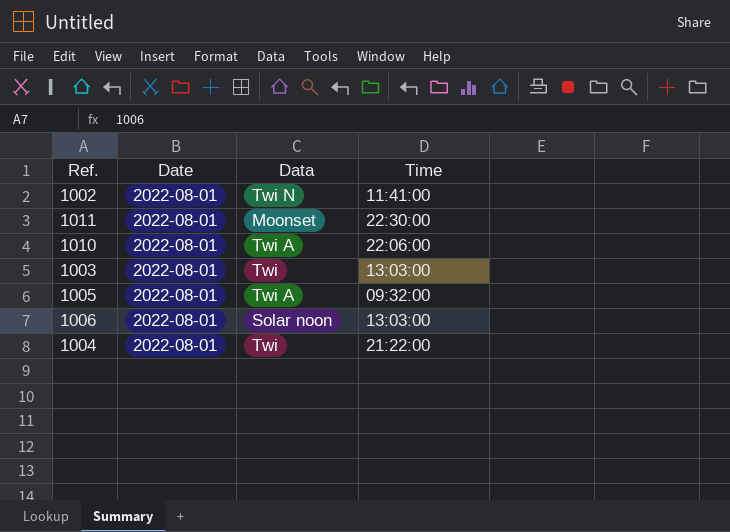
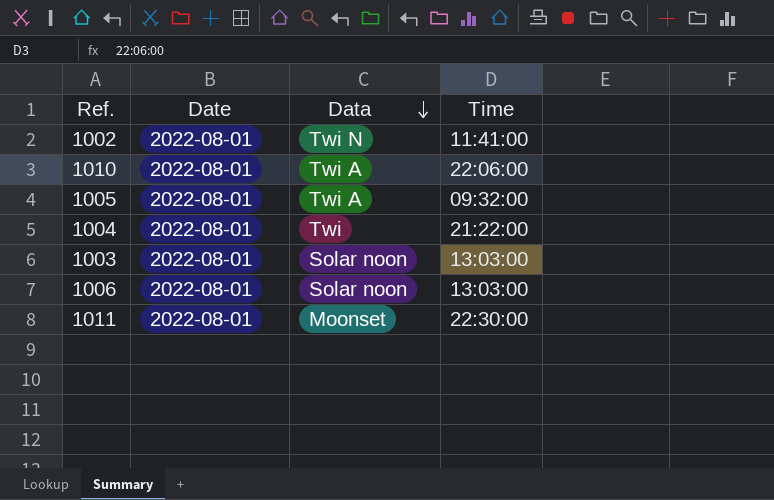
row order: none -> Data descending
1003 | Data: Twi -> Solar noon

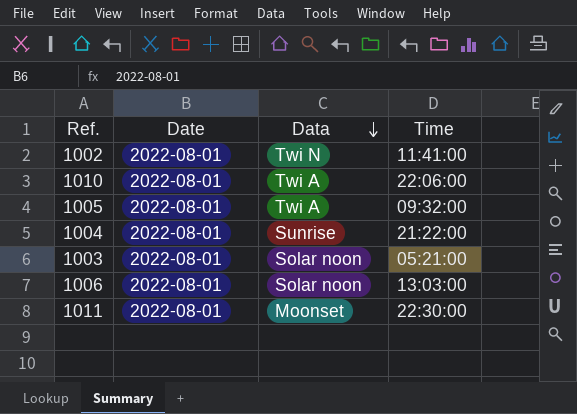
1004 | Data: Twi -> Sunrise
1003 | Time: 13:03:00 -> 05:21:00

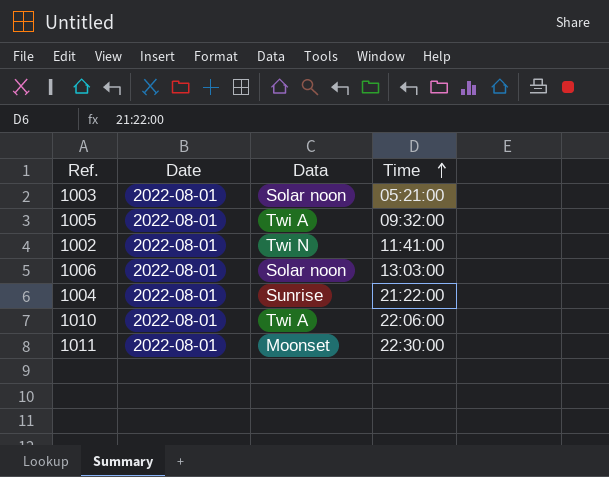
row order: Data descending -> Time ascending

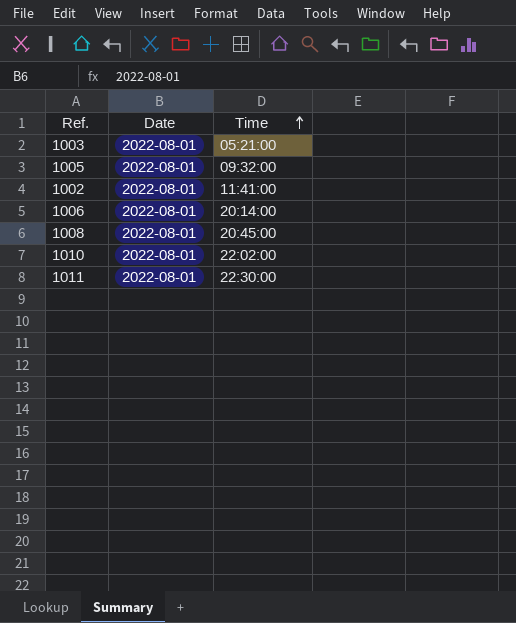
column Data | position: 3 -> none
row 1004: 2022-08-01 | Sunrise | 21:22:00 -> none
1006 | Time: 13:03:00 -> 20:14:00
row 1008: none -> 2022-08-01 | 20:45:00
1010 | Time: 22:06:00 -> 22:02:00

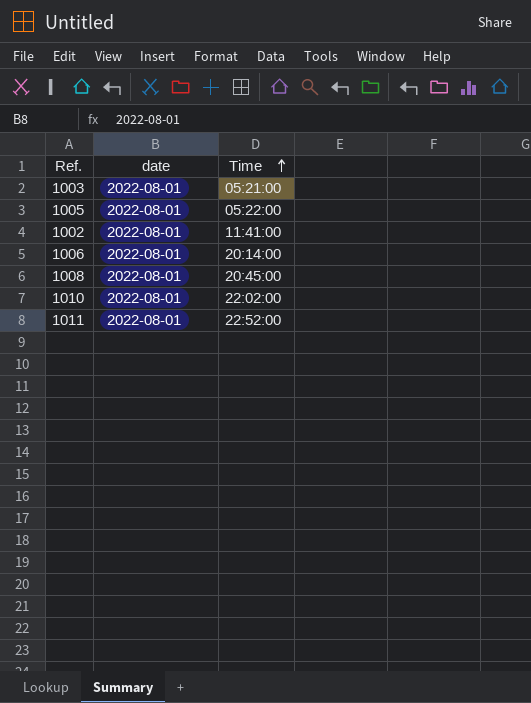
column name: Date -> date
1005 | Time: 09:32:00 -> 05:22:00
1011 | Time: 22:30:00 -> 22:52:00

